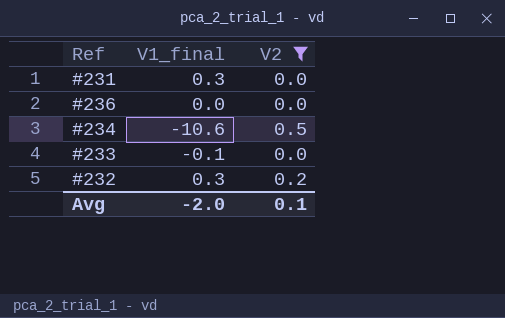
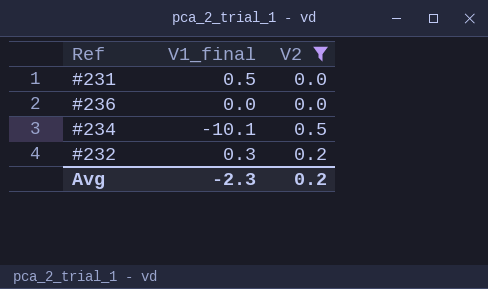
row #233: -0.1 | 0.0 -> none
#231 | V1_final: 0.3 -> 0.5
#234 | V1_final: -10.6 -> -10.1
Avg | V1_final: -2.0 -> -2.3
Avg | V2: 0.1 -> 0.2

